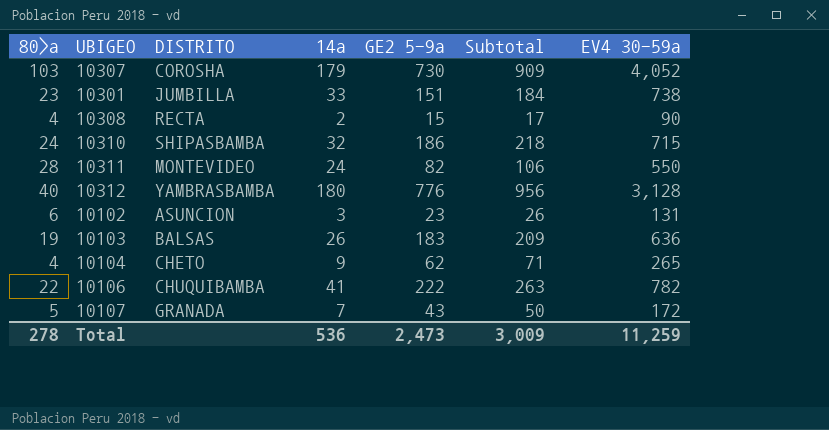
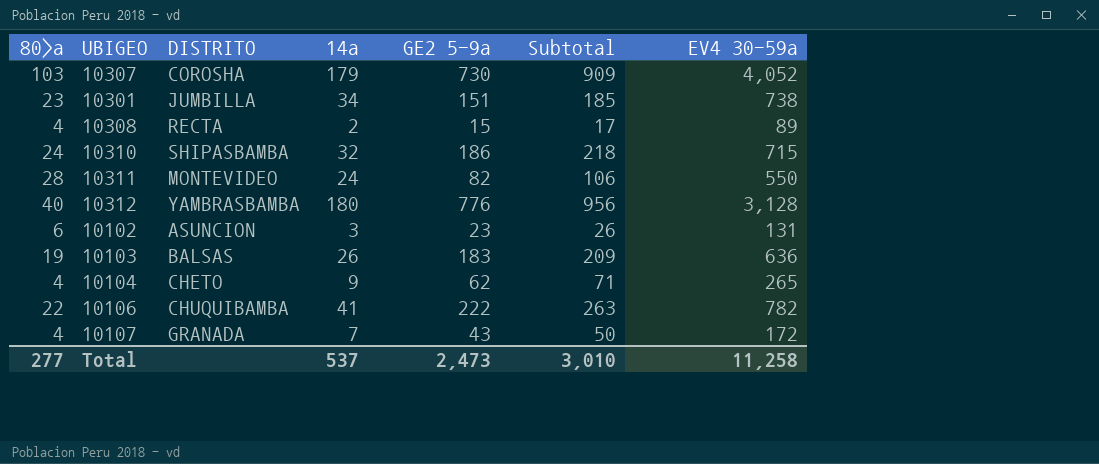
10301 | 14a: 33 -> 34
10301 | Subtotal: 184 -> 185
10308 | EV4 30-59a: 90 -> 89
10107 | 80>a: 5 -> 4
Total | 80>a: 278 -> 277
Total | 14a: 536 -> 537
Total | Subtotal: 3,009 -> 3,010
Total | EV4 30-59a: 11,259 -> 11,258

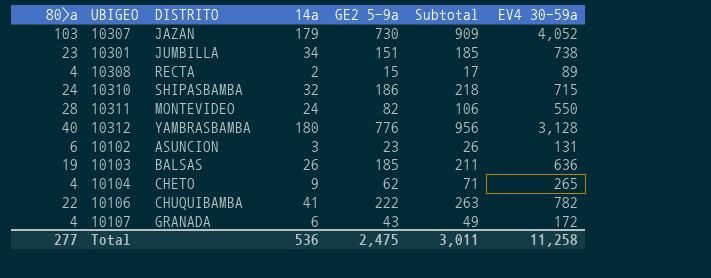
10307 | DISTRITO: COROSHA -> JAZAN
10103 | GE2 5-9a: 183 -> 185
10103 | Subtotal: 209 -> 211
10107 | 14a: 7 -> 6
10107 | Subtotal: 50 -> 49
Total | 14a: 537 -> 536
Total | GE2 5-9a: 2,473 -> 2,475
Total | Subtotal: 3,010 -> 3,011

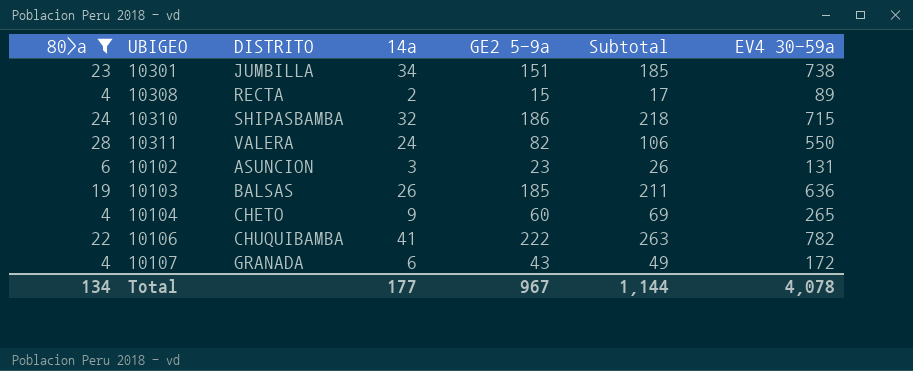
filter: none -> 80>a <= 28
10311 | DISTRITO: MONTEVIDEO -> VALERA
10104 | GE2 5-9a: 62 -> 60
10104 | Subtotal: 71 -> 69
Total | 80>a: 277 -> 134
Total | 14a: 536 -> 177
Total | GE2 5-9a: 2,475 -> 967
Total | Subtotal: 3,011 -> 1,144
Total | EV4 30-59a: 11,258 -> 4,078

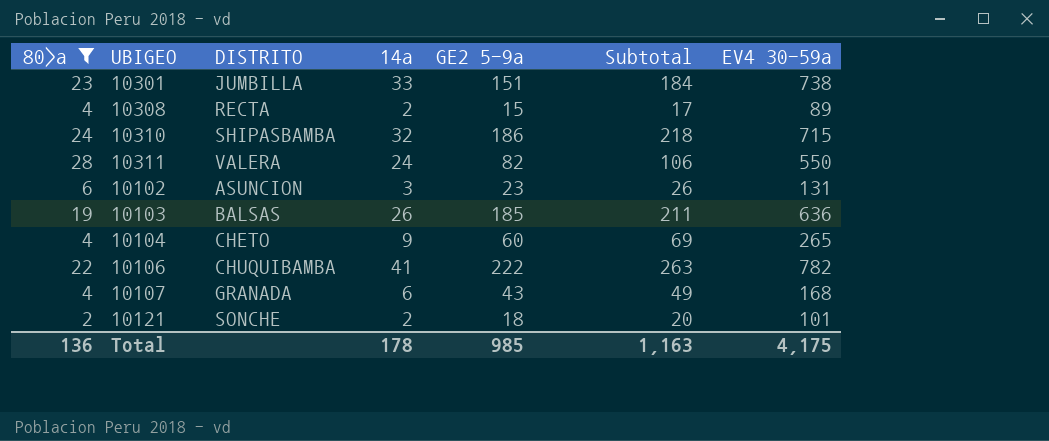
10301 | 14a: 34 -> 33
10301 | Subtotal: 185 -> 184
10107 | EV4 30-59a: 172 -> 168
row 10121: none -> 2 | SONCHE | 2 | 18 | 20 | 101
Total | 80>a: 134 -> 136
Total | 14a: 177 -> 178
Total | GE2 5-9a: 967 -> 985
Total | Subtotal: 1,144 -> 1,163
Total | EV4 30-59a: 4,078 -> 4,175

